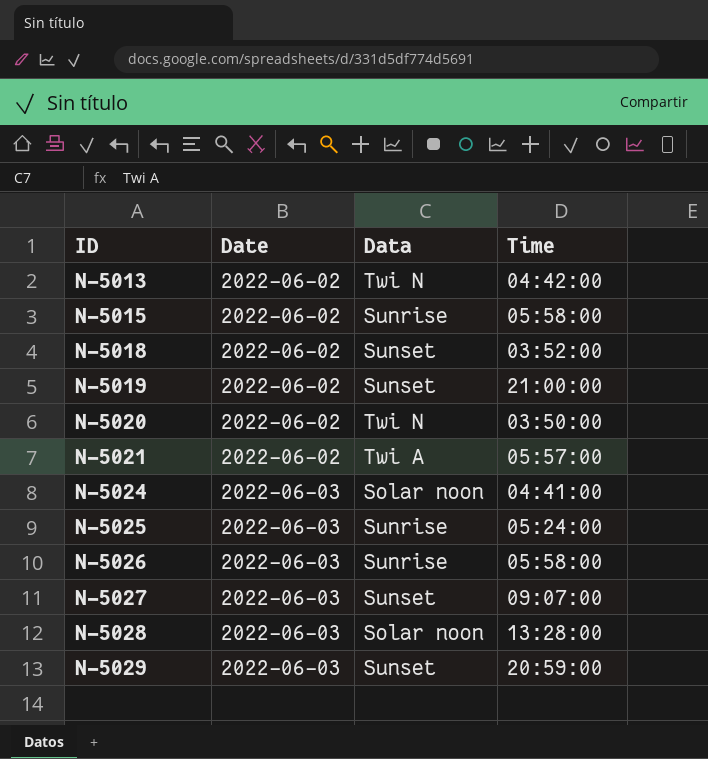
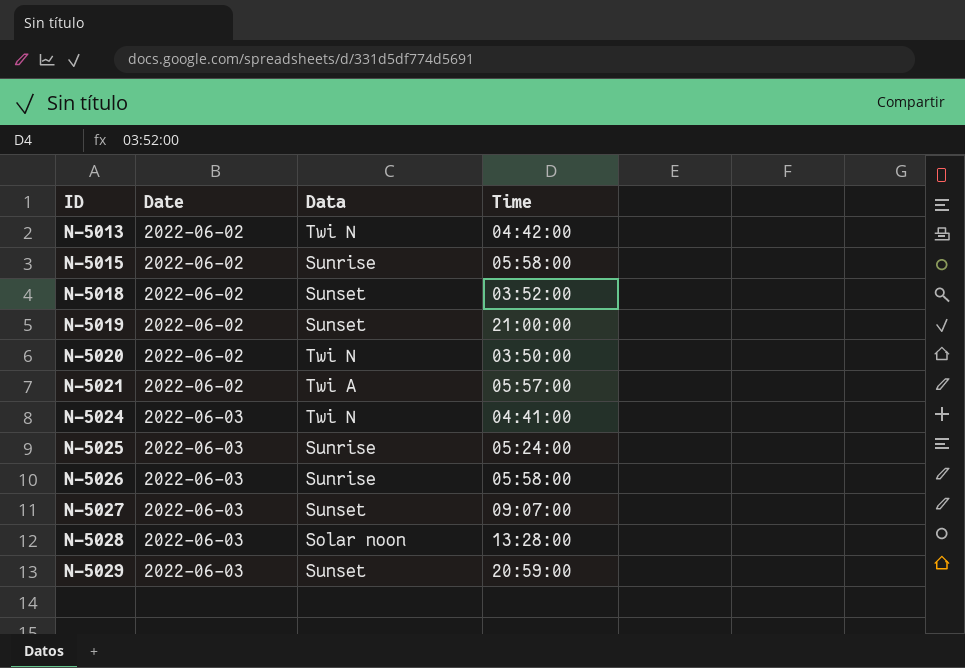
N-5024 | Data: Solar noon -> Twi N

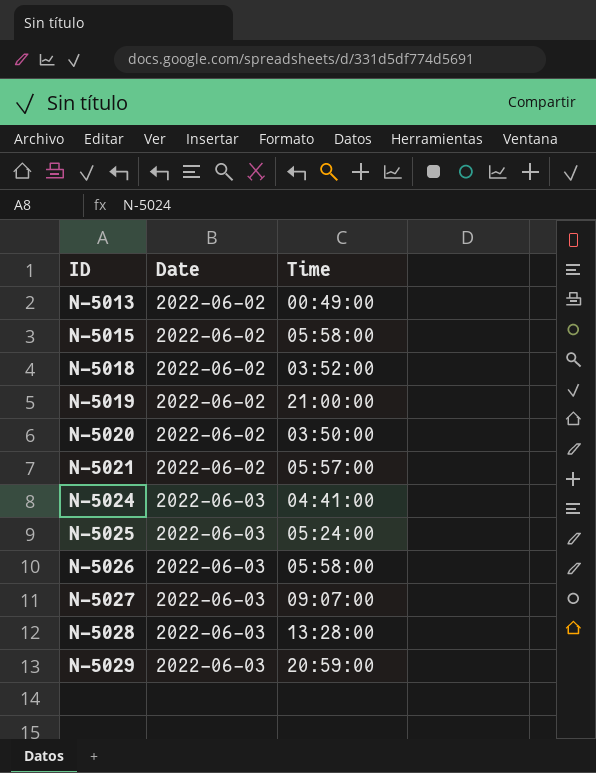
column Data | position: 3 -> none
N-5013 | Time: 04:42:00 -> 00:49:00

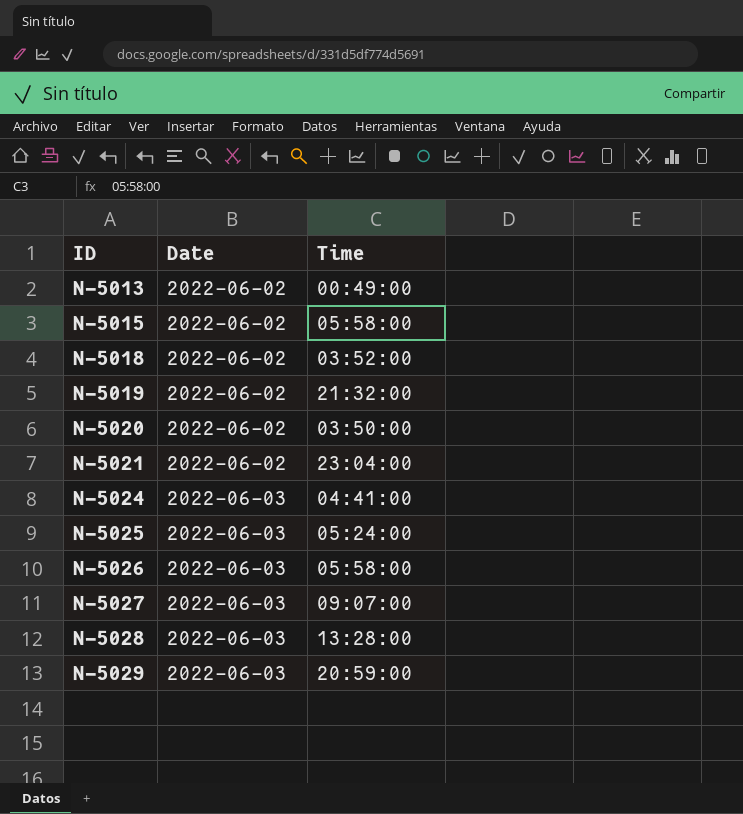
N-5019 | Time: 21:00:00 -> 21:32:00
N-5021 | Time: 05:57:00 -> 23:04:00

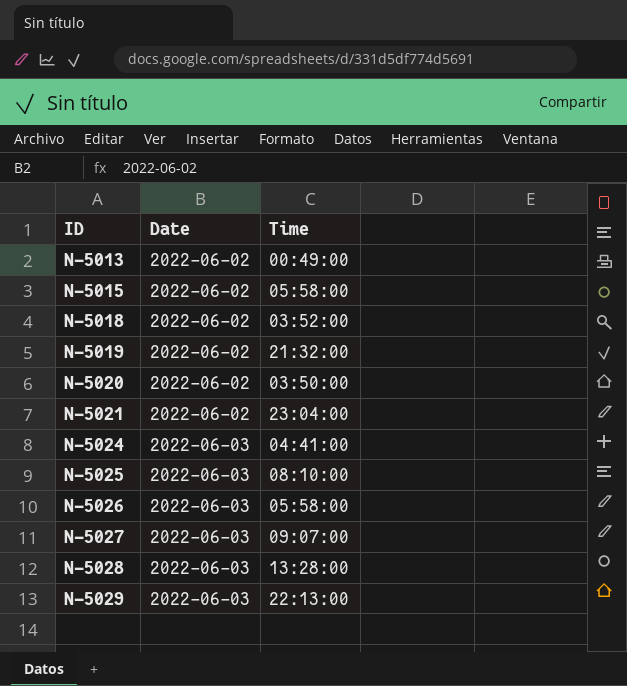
N-5025 | Time: 05:24:00 -> 08:10:00
N-5029 | Time: 20:59:00 -> 22:13:00

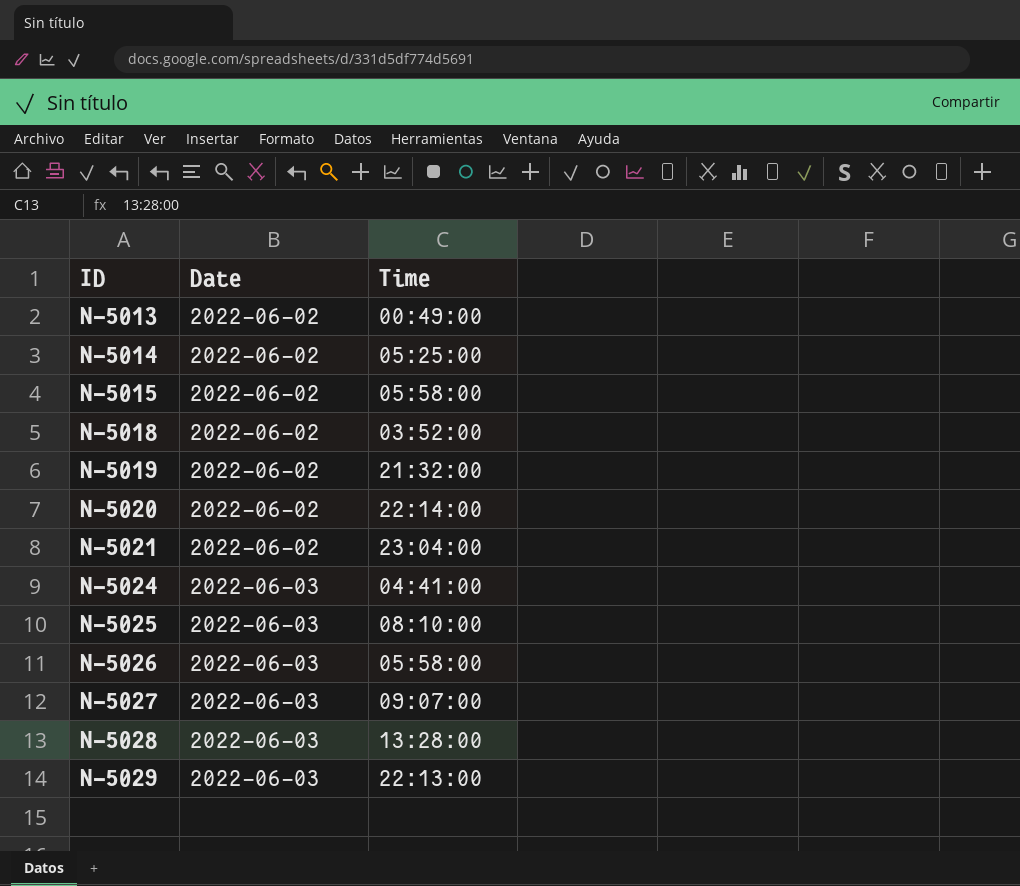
row N-5014: none -> 2022-06-02 | 05:25:00
N-5020 | Time: 03:50:00 -> 22:14:00

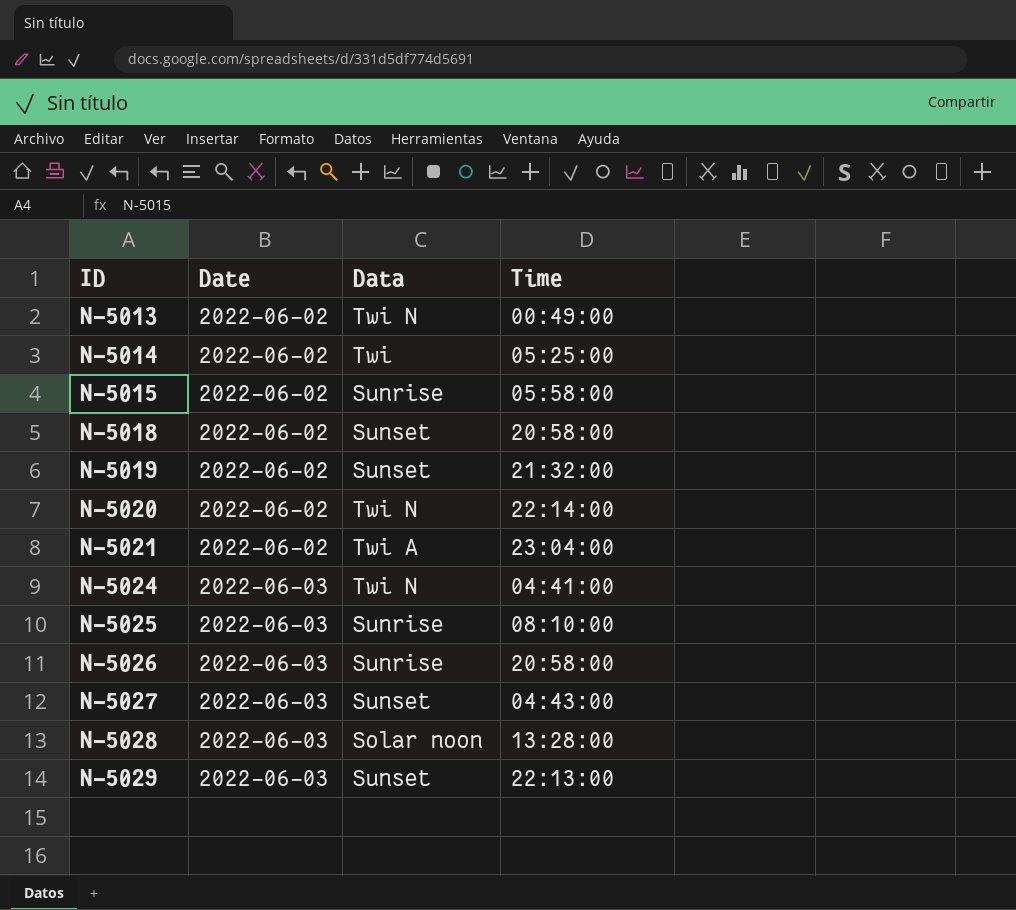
column Data | position: none -> 3
N-5018 | Time: 03:52:00 -> 20:58:00
N-5026 | Time: 05:58:00 -> 20:58:00
N-5027 | Time: 09:07:00 -> 04:43:00

